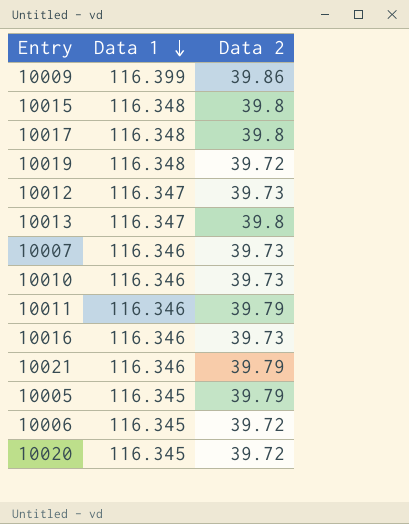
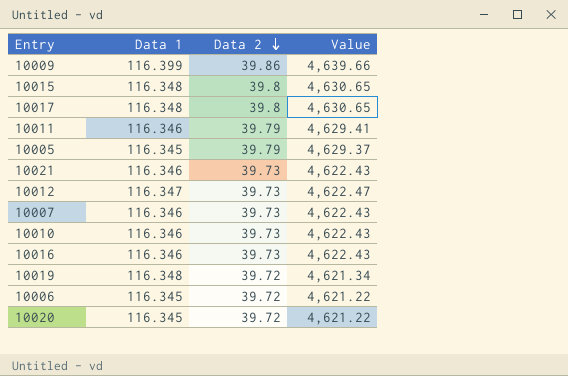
row order: Data 1 descending -> Data 2 descending
column Value | formula: none -> [Data 1] * [Data 2]
row 10013: 116.347 | 39.8 -> none
10021 | Data 2: 39.79 -> 39.73

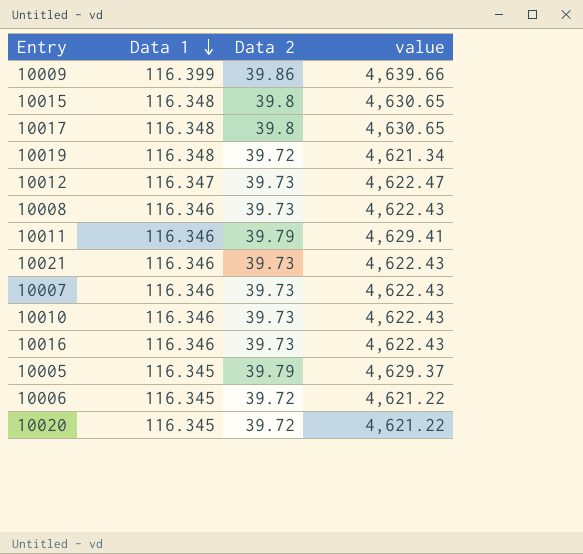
row order: Data 2 descending -> Data 1 descending
column name: Value -> value
row 10008: none -> 116.346 | 39.73 | 4,622.43

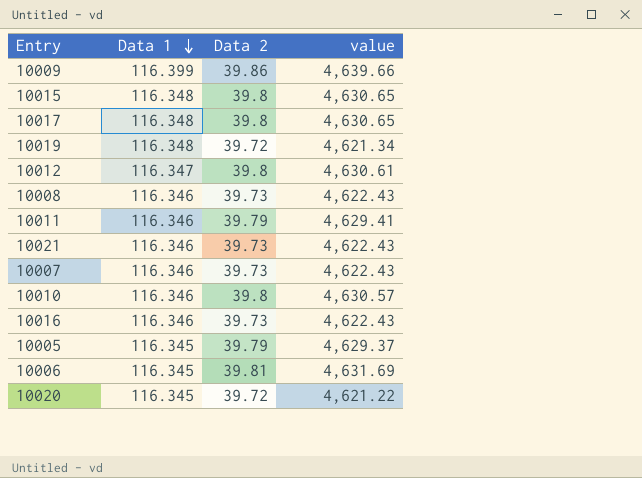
10012 | Data 2: 39.73 -> 39.8
10012 | value: 4,622.47 -> 4,630.61
10010 | Data 2: 39.73 -> 39.8
10010 | value: 4,622.43 -> 4,630.57
10006 | Data 2: 39.72 -> 39.81
10006 | value: 4,621.22 -> 4,631.69

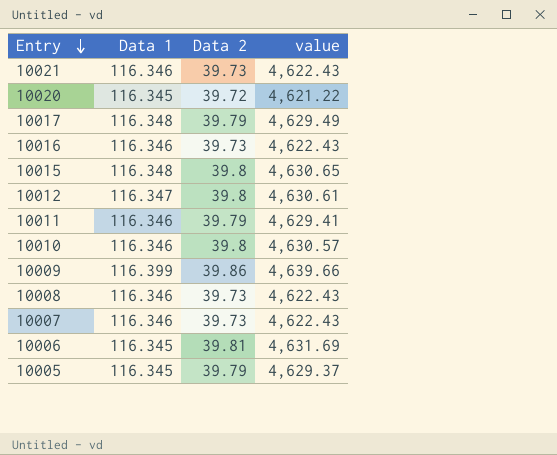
row order: Data 1 descending -> Entry descending
row 10019: 116.348 | 39.72 | 4,621.34 -> none
10017 | Data 2: 39.8 -> 39.79
10017 | value: 4,630.65 -> 4,629.49

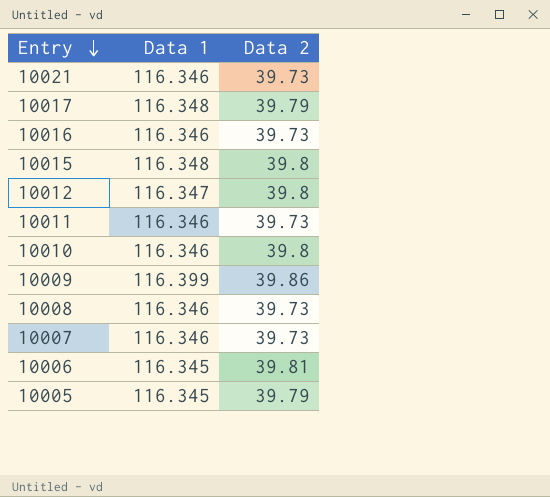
column value | formula: [Data 1] * [Data 2] -> none
row 10020: 116.345 | 39.72 | 4,621.22 -> none
10011 | Data 2: 39.79 -> 39.73

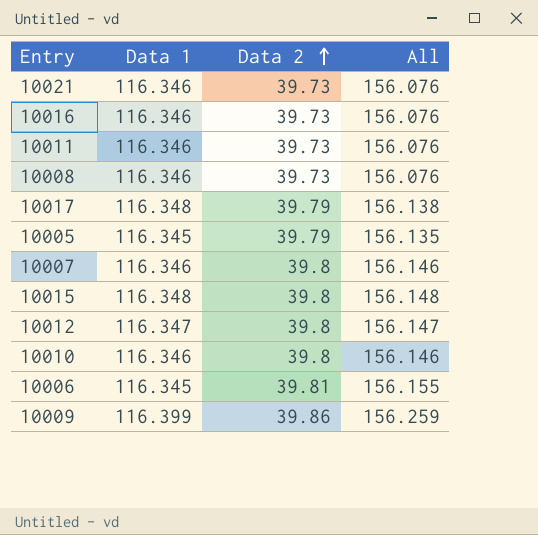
row order: Entry descending -> Data 2 ascending
column All | formula: none -> [Data 1] + [Data 2]
10007 | Data 2: 39.73 -> 39.8

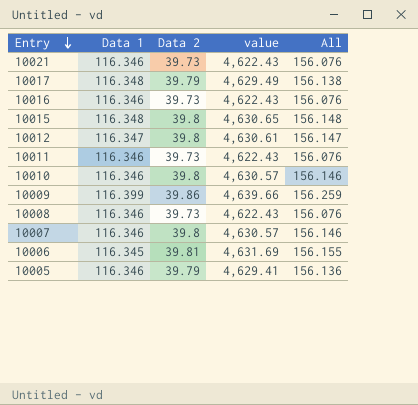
row order: Data 2 ascending -> Entry descending
column value | formula: none -> [Data 1] * [Data 2]
10005 | Data 1: 116.345 -> 116.346
10005 | All: 156.135 -> 156.136

